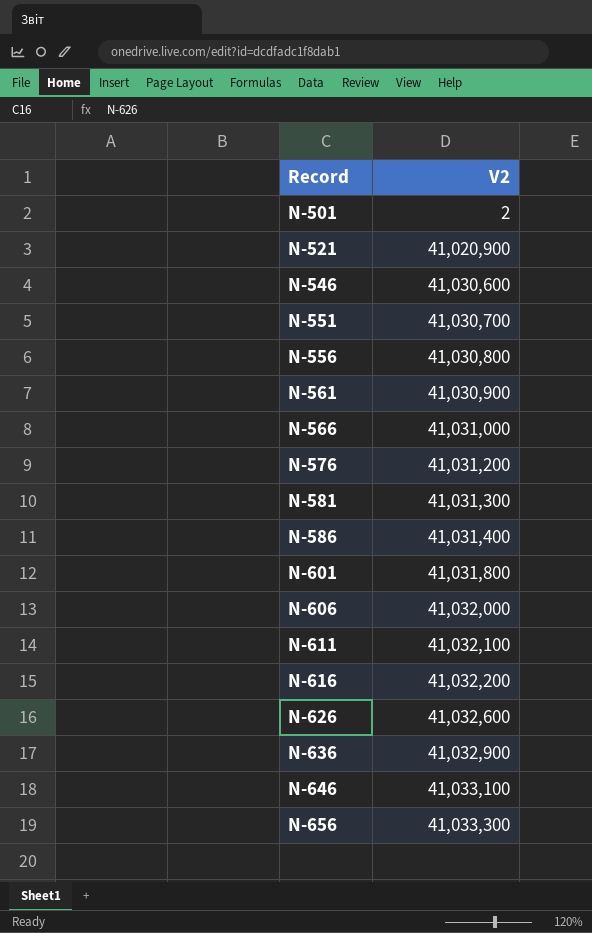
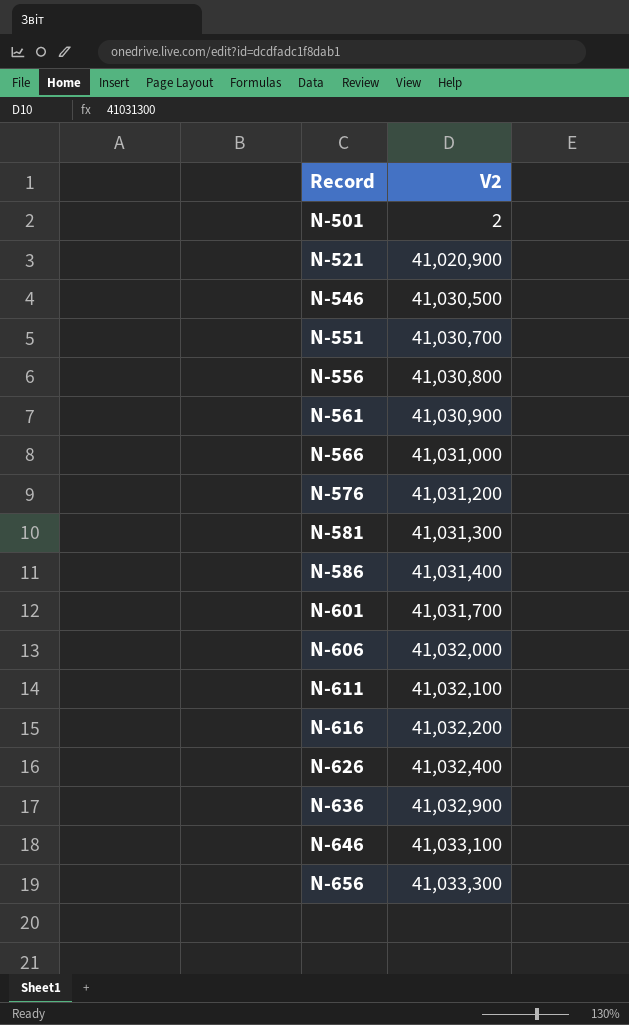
N-546 | V2: 41,030,600 -> 41,030,500
N-601 | V2: 41,031,800 -> 41,031,700
N-626 | V2: 41,032,600 -> 41,032,400

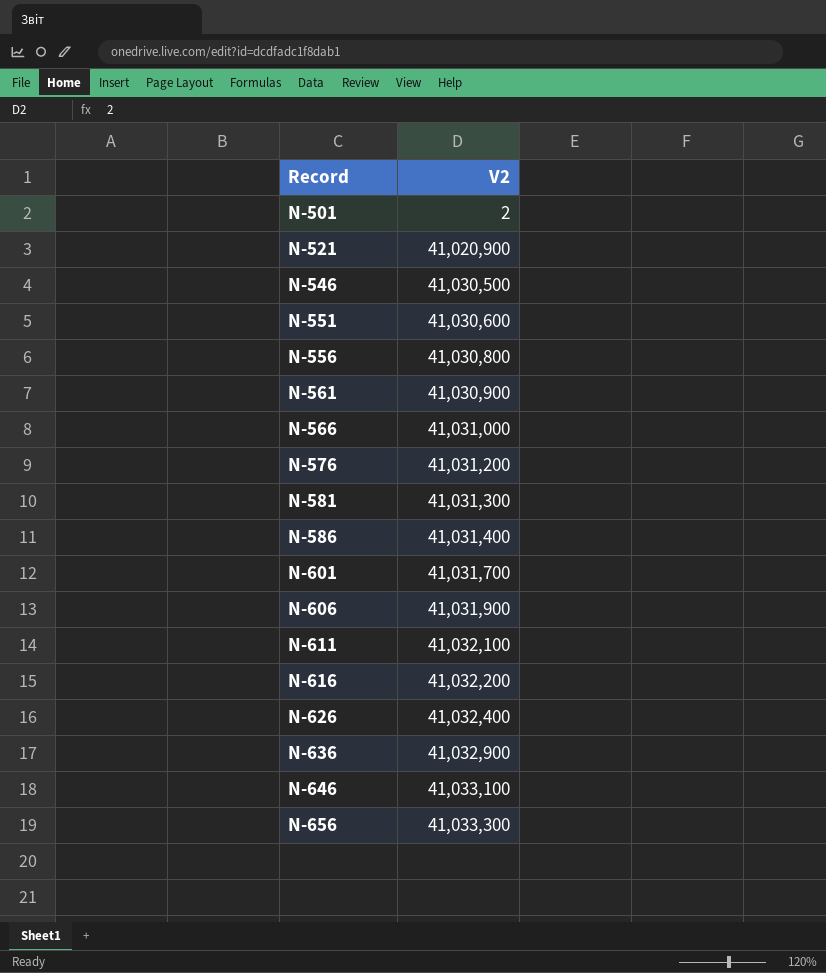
N-551 | V2: 41,030,700 -> 41,030,600
N-606 | V2: 41,032,000 -> 41,031,900

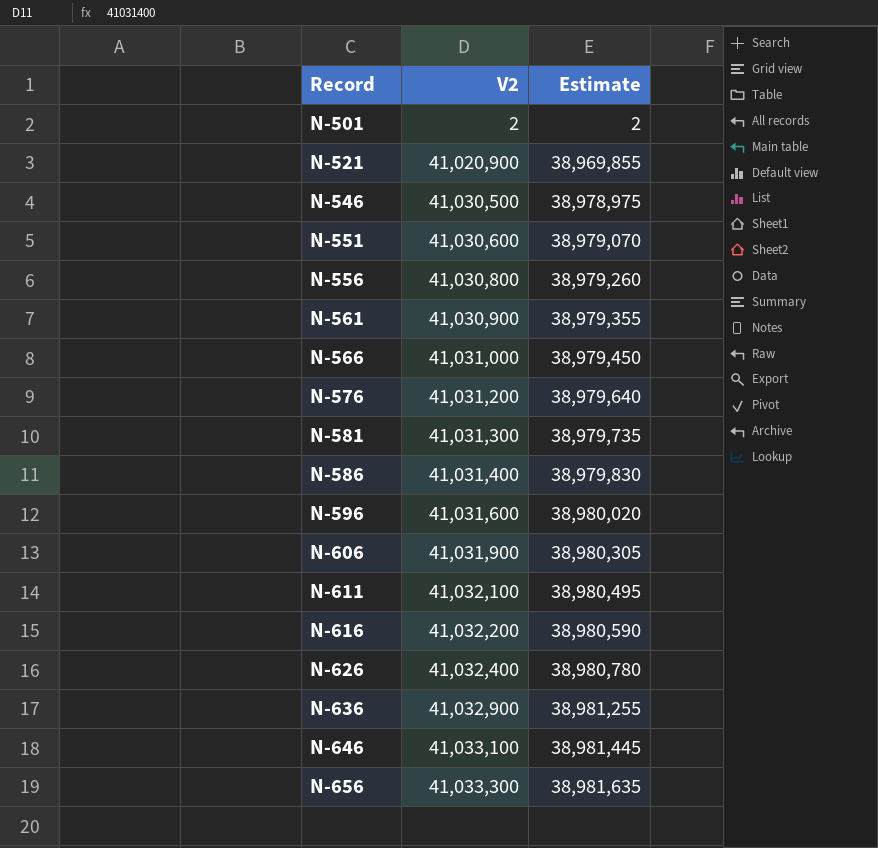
column Estimate | formula: none -> [V2] * 0.95
row N-601: 41,031,700 -> none
row N-596: none -> 41,031,600 | 38,980,020

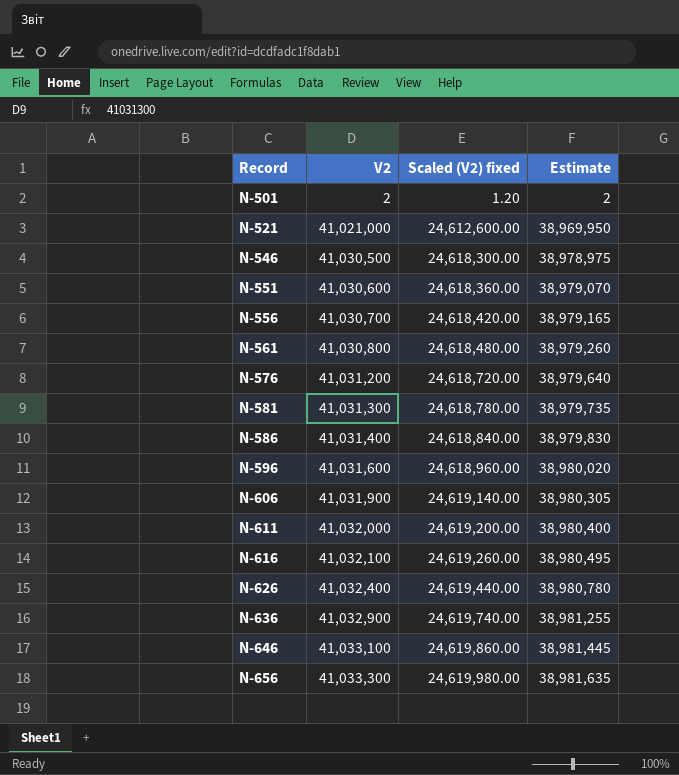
column Scaled (V2) fixed | formula: none -> [V2] * 0.6
row N-566: 41,031,000 | 38,979,450 -> none
N-521 | V2: 41,020,900 -> 41,021,000
N-521 | Estimate: 38,969,855 -> 38,969,950
N-556 | V2: 41,030,800 -> 41,030,700
N-556 | Estimate: 38,979,260 -> 38,979,165
N-561 | V2: 41,030,900 -> 41,030,800
N-561 | Estimate: 38,979,355 -> 38,979,260
N-611 | V2: 41,032,100 -> 41,032,000
N-611 | Estimate: 38,980,495 -> 38,980,400
N-616 | V2: 41,032,200 -> 41,032,100
N-616 | Estimate: 38,980,590 -> 38,980,495

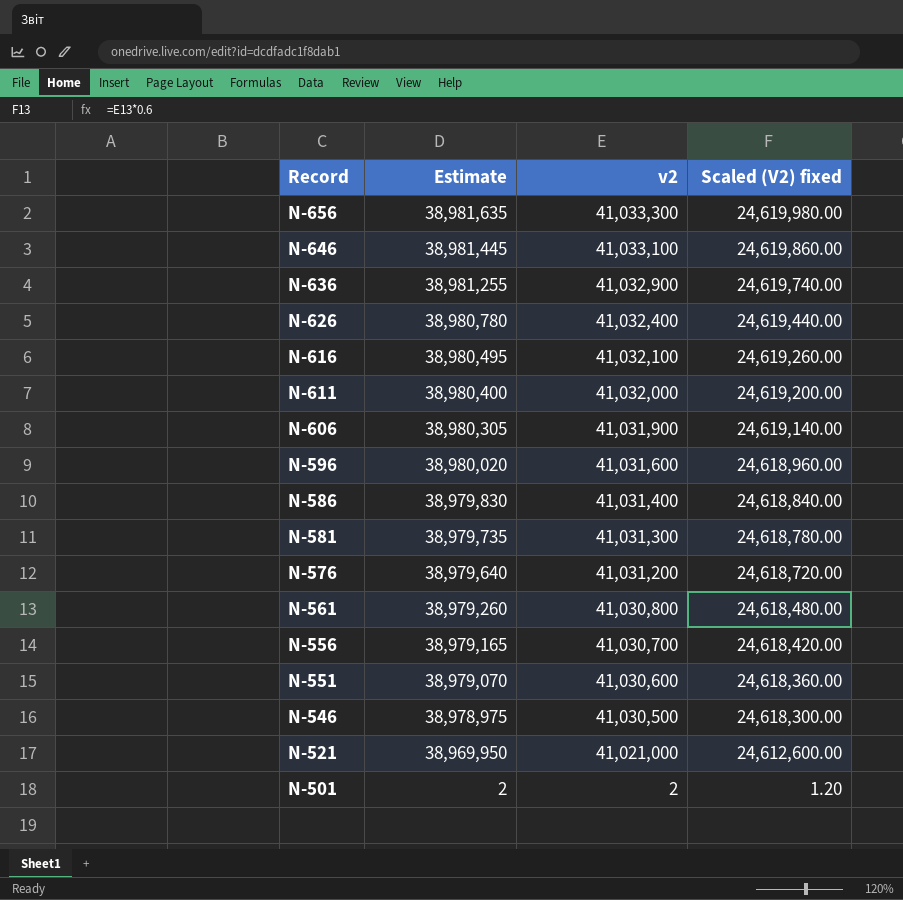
row order: Record ascending -> Record descending
column Estimate | position: 4 -> 2
column name: V2 -> v2

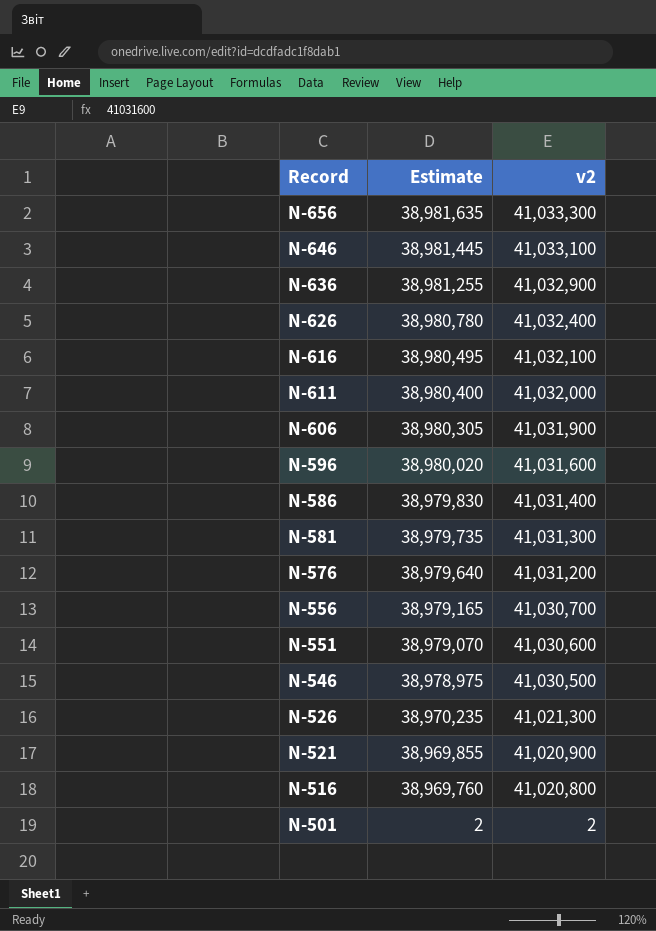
column Scaled (V2) fixed | formula: [v2] * 0.6 -> none
row N-561: 38,979,260 | 41,030,800 | 24,618,480.00 -> none
row N-526: none -> 38,970,235 | 41,021,300
N-521 | Estimate: 38,969,950 -> 38,969,855
N-521 | v2: 41,021,000 -> 41,020,900
row N-516: none -> 38,969,760 | 41,020,800

